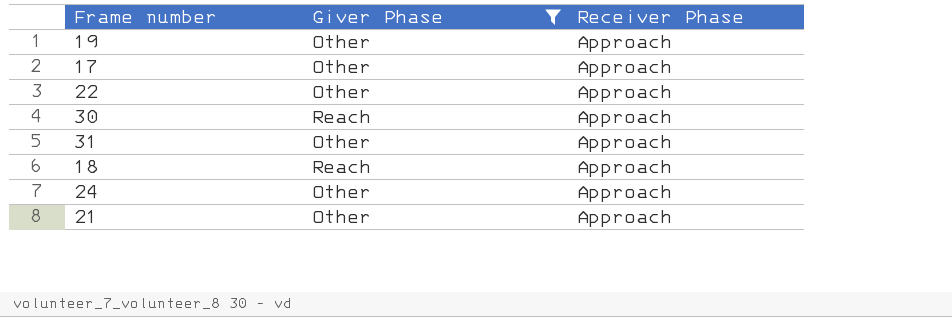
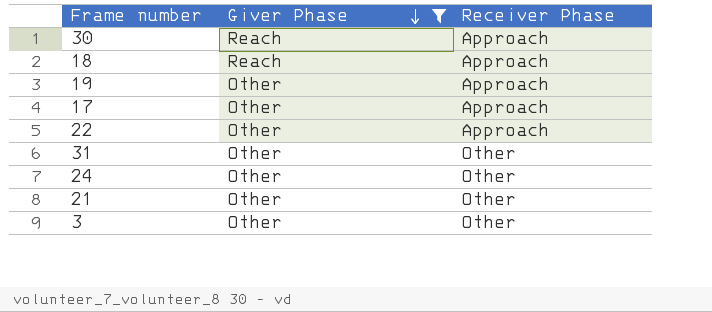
row order: none -> Giver Phase descending
31 | Receiver Phase: Approach -> Other
24 | Receiver Phase: Approach -> Other
21 | Receiver Phase: Approach -> Other
row 3: none -> Other | Other

